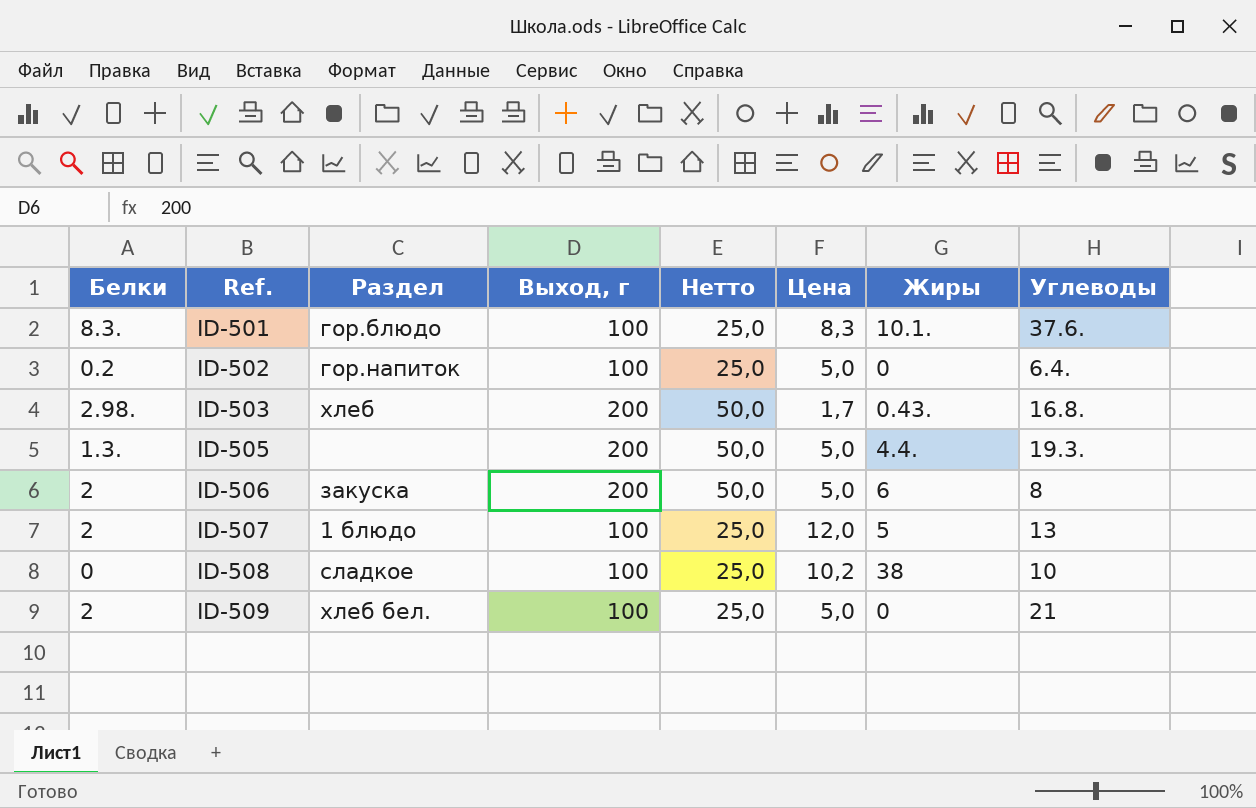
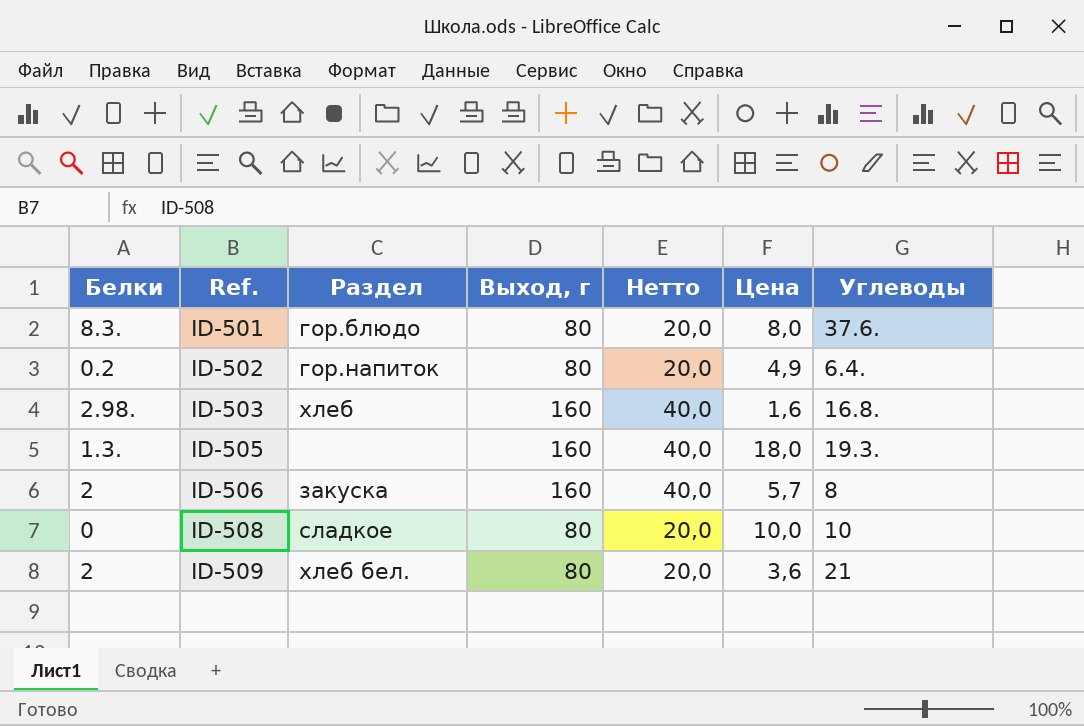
column Жиры | position: 7 -> none
row ID-507: 2 | 1 блюдо | 100 | 25,0 | 12,0 | 5 | 13 -> none
ID-501 | Выход, г: 100 -> 80
ID-501 | Нетто: 25,0 -> 20,0
ID-501 | Цена: 8,3 -> 8,0
ID-502 | Выход, г: 100 -> 80
ID-502 | Нетто: 25,0 -> 20,0
ID-502 | Цена: 5,0 -> 4,9
ID-503 | Выход, г: 200 -> 160
ID-503 | Нетто: 50,0 -> 40,0
ID-503 | Цена: 1,7 -> 1,6
ID-505 | Выход, г: 200 -> 160
ID-505 | Нетто: 50,0 -> 40,0
ID-505 | Цена: 5,0 -> 18,0
ID-506 | Выход, г: 200 -> 160
ID-506 | Нетто: 50,0 -> 40,0
ID-506 | Цена: 5,0 -> 5,7
ID-508 | Выход, г: 100 -> 80
ID-508 | Нетто: 25,0 -> 20,0
ID-508 | Цена: 10,2 -> 10,0
ID-509 | Выход, г: 100 -> 80
ID-509 | Нетто: 25,0 -> 20,0
ID-509 | Цена: 5,0 -> 3,6

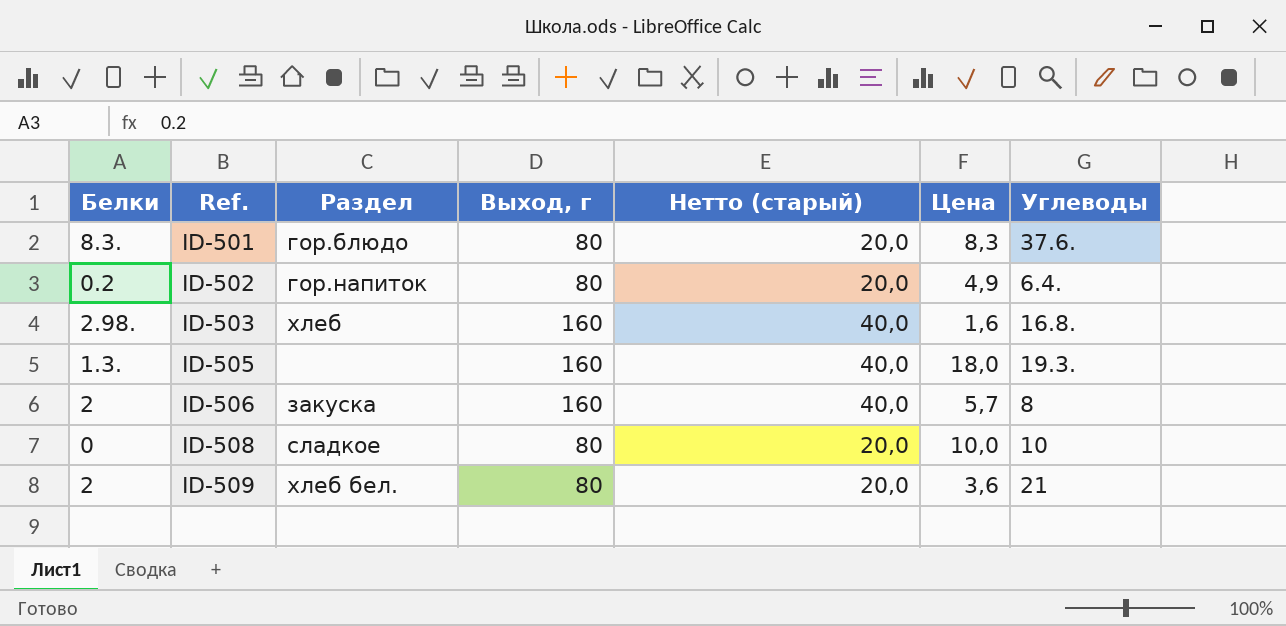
column name: Нетто -> Нетто (старый)
ID-501 | Цена: 8,0 -> 8,3

